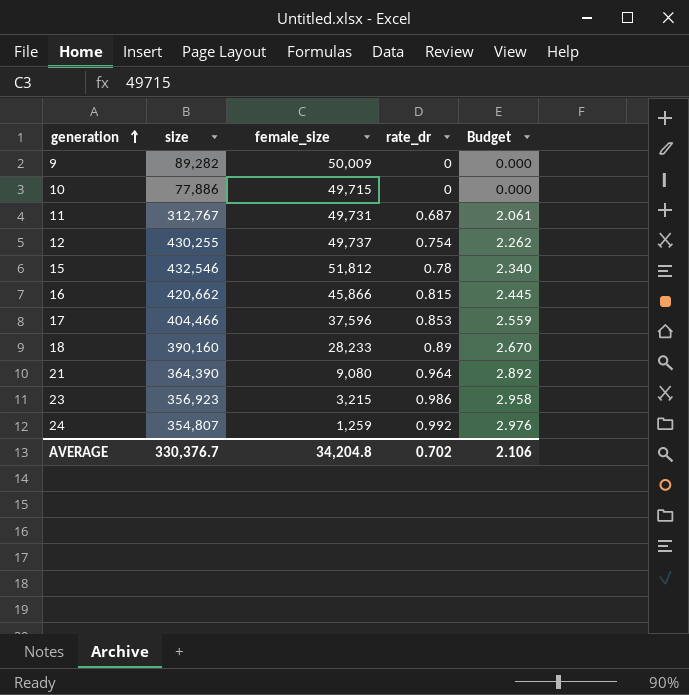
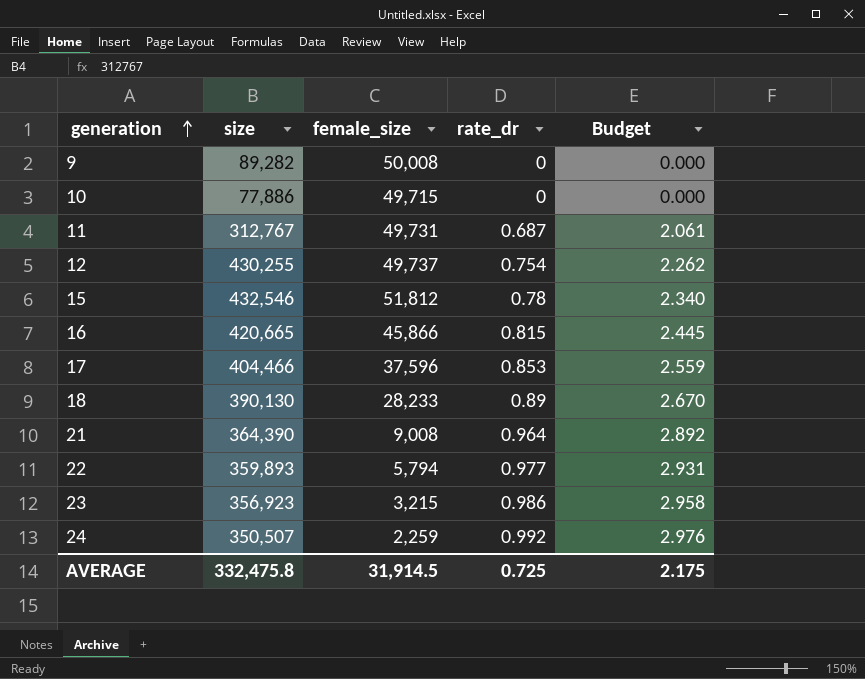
9 | female_size: 50,009 -> 50,008
16 | size: 420,662 -> 420,665
18 | size: 390,160 -> 390,130
21 | female_size: 9,080 -> 9,008
row 22: none -> 359,893 | 5,794 | 0.977 | 2.931
24 | size: 354,807 -> 350,507
24 | female_size: 1,259 -> 2,259
AVERAGE | size: 330,376.7 -> 332,475.8
AVERAGE | female_size: 34,204.8 -> 31,914.5
AVERAGE | rate_dr: 0.702 -> 0.725
AVERAGE | Budget: 2.106 -> 2.175

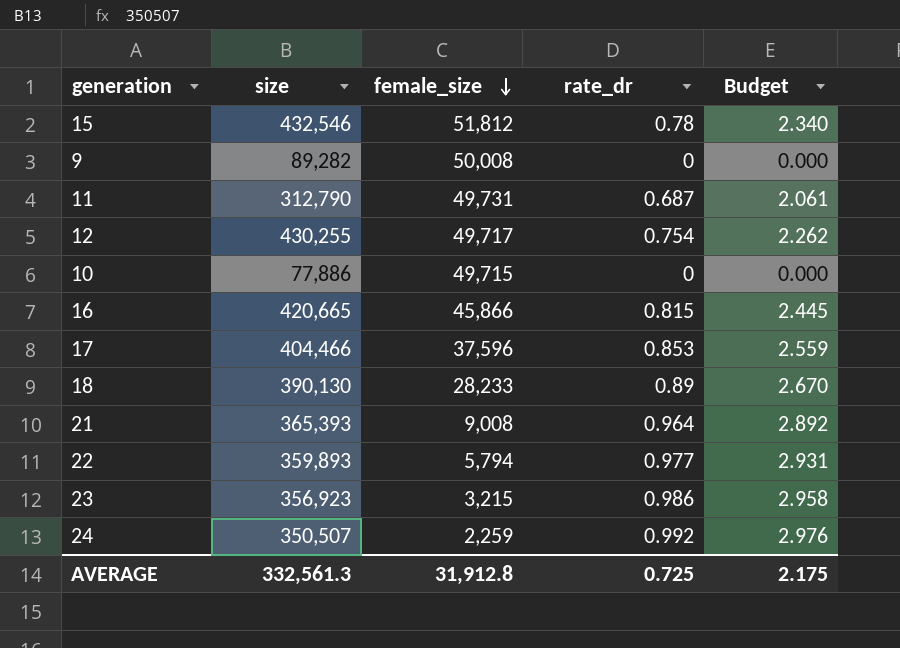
row order: generation ascending -> female_size descending
11 | size: 312,767 -> 312,790
12 | female_size: 49,737 -> 49,717
21 | size: 364,390 -> 365,393
AVERAGE | size: 332,475.8 -> 332,561.3
AVERAGE | female_size: 31,914.5 -> 31,912.8

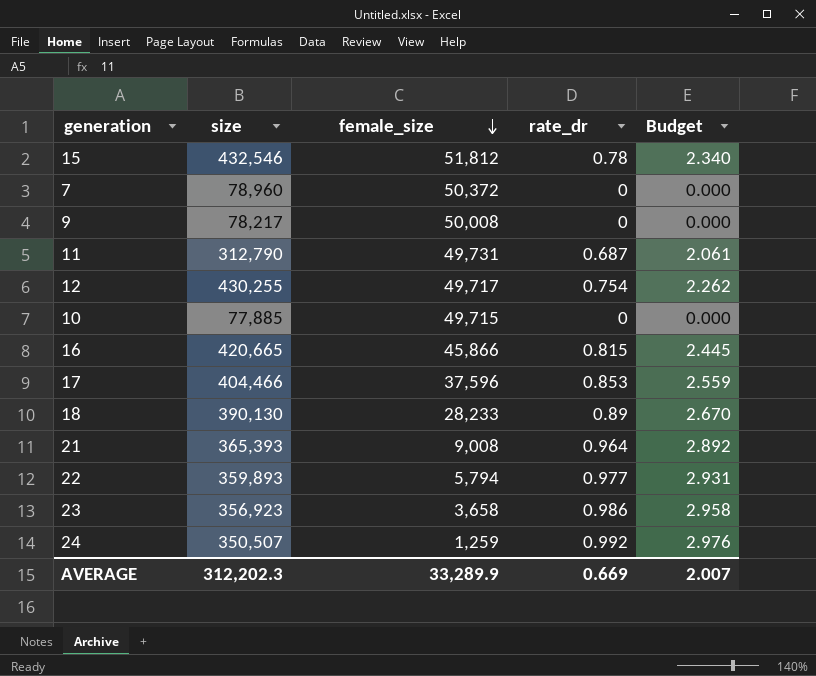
row 7: none -> 78,960 | 50,372 | 0 | 0.000
9 | size: 89,282 -> 78,217
10 | size: 77,886 -> 77,885
23 | female_size: 3,215 -> 3,658
24 | female_size: 2,259 -> 1,259
AVERAGE | size: 332,561.3 -> 312,202.3
AVERAGE | female_size: 31,912.8 -> 33,289.9
AVERAGE | rate_dr: 0.725 -> 0.669
AVERAGE | Budget: 2.175 -> 2.007

